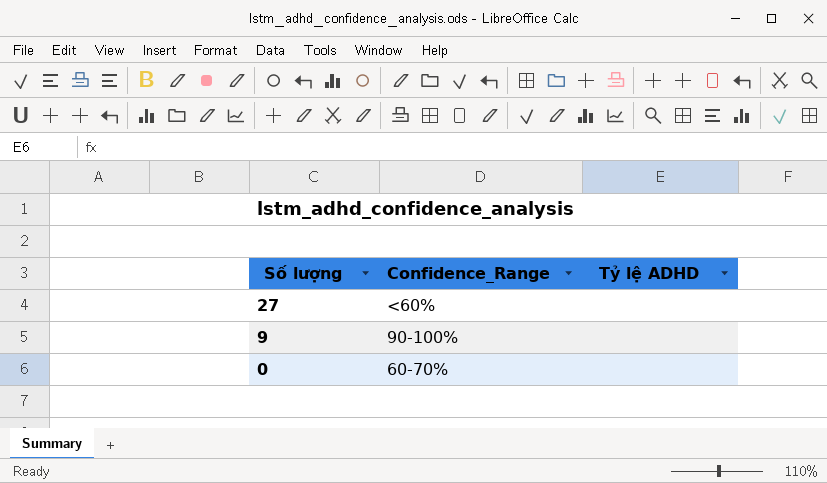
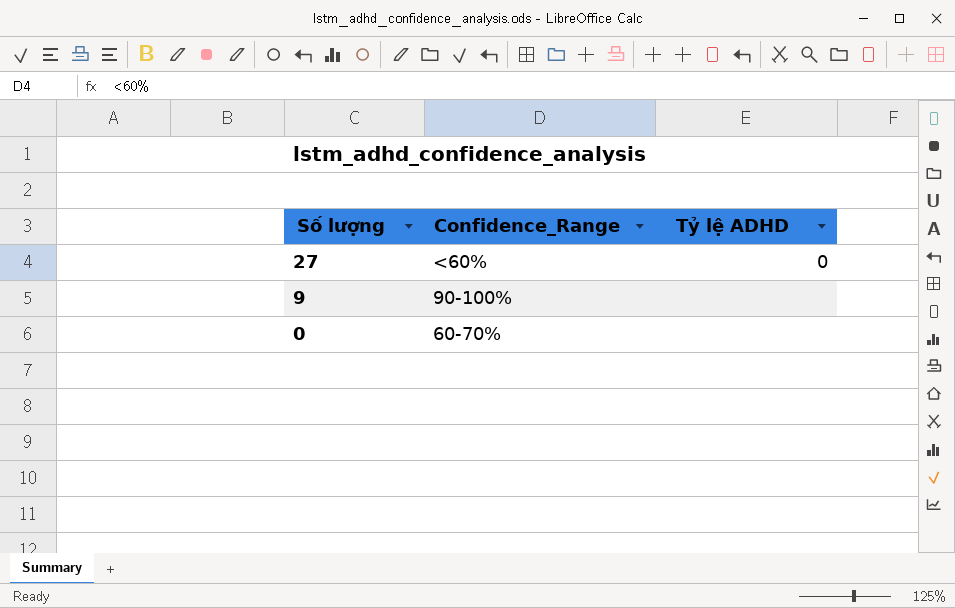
27 | Tỷ lệ ADHD: none -> 0

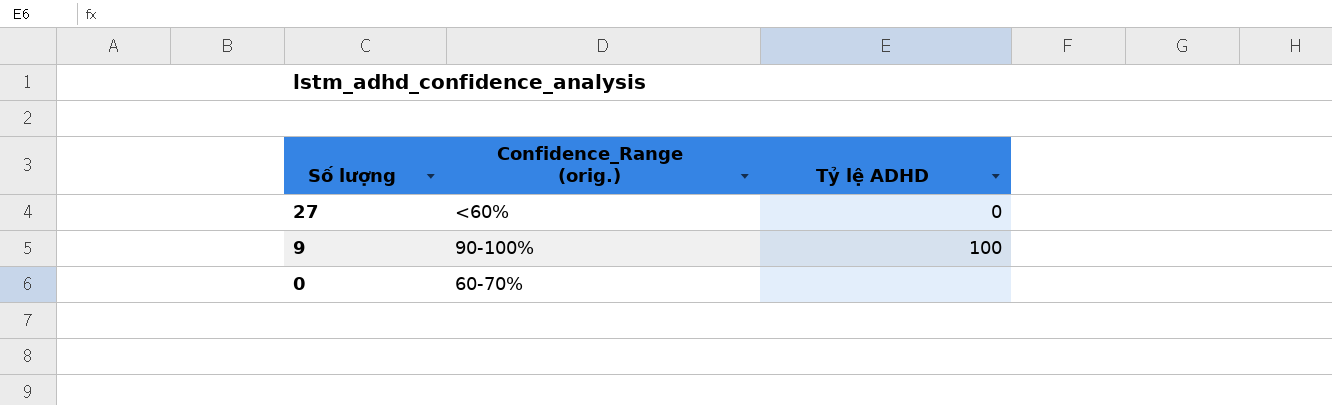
column name: Confidence_Range -> Confidence_Range (orig.)
9 | Tỷ lệ ADHD: none -> 100

